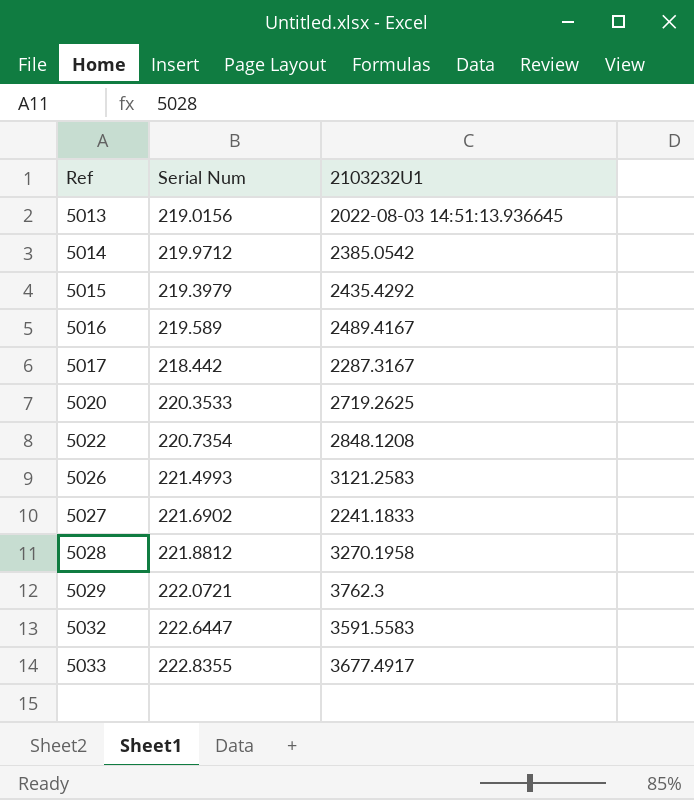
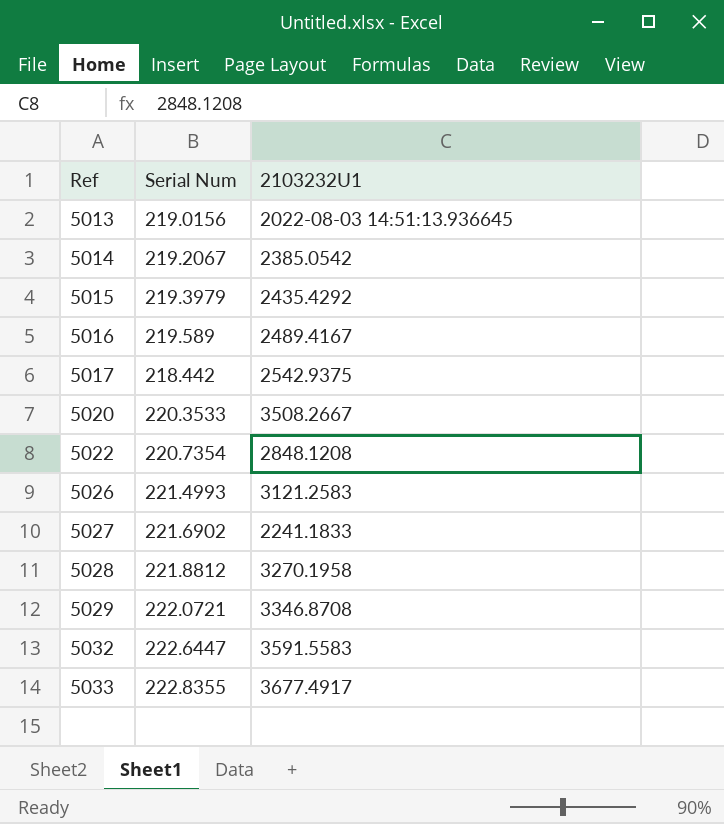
5014 | Serial Num: 219.9712 -> 219.2067
5017 | 2103232U1: 2287.3167 -> 2542.9375
5020 | 2103232U1: 2719.2625 -> 3508.2667
5029 | 2103232U1: 3762.3 -> 3346.8708

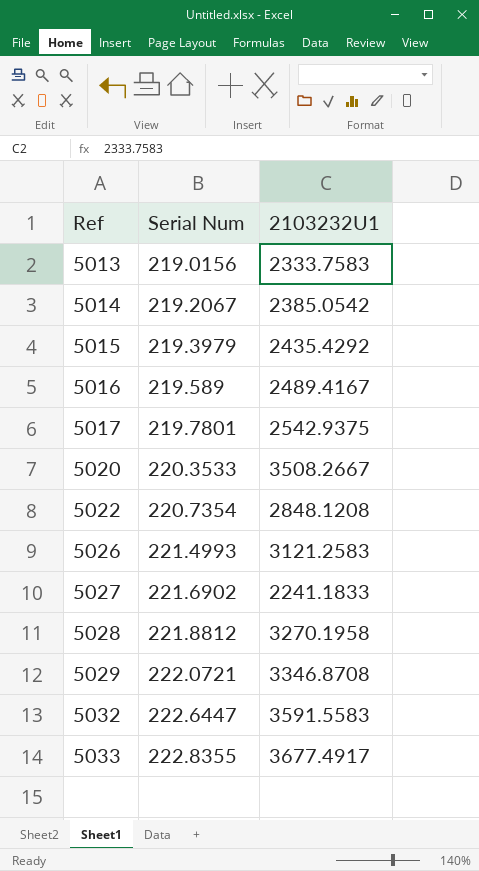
5013 | 2103232U1: 2022-08-03 14:51:13.936645 -> 2333.7583
5017 | Serial Num: 218.442 -> 219.7801

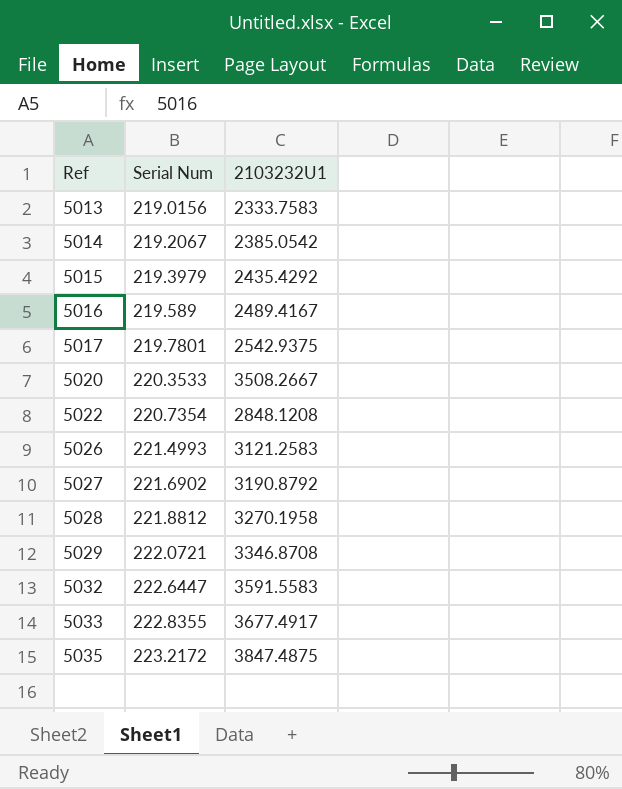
5027 | 2103232U1: 2241.1833 -> 3190.8792
row 5035: none -> 223.2172 | 3847.4875

